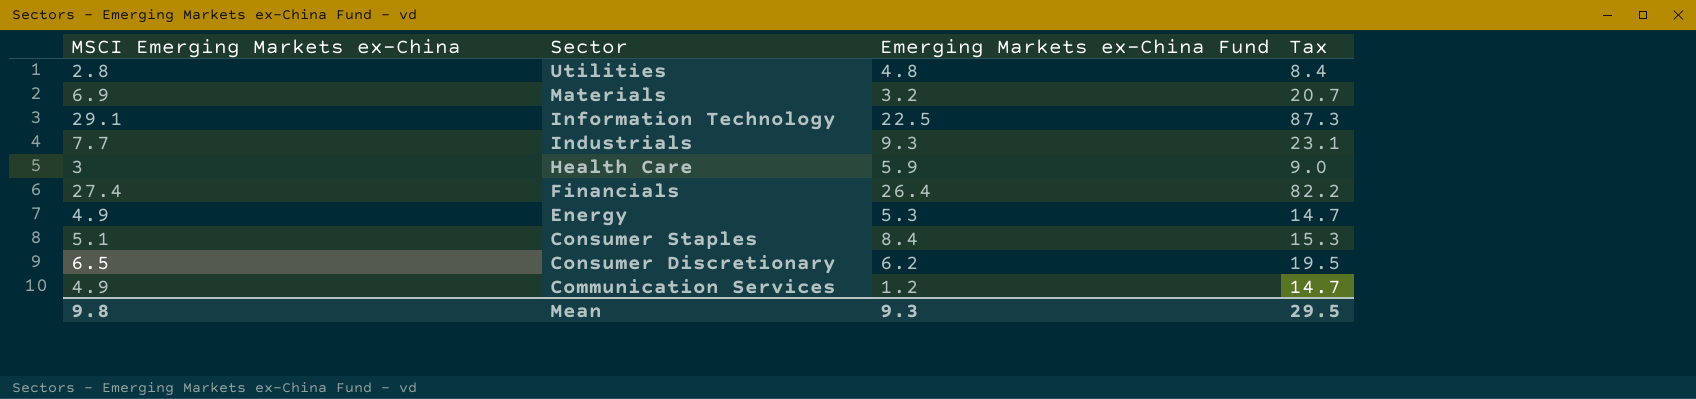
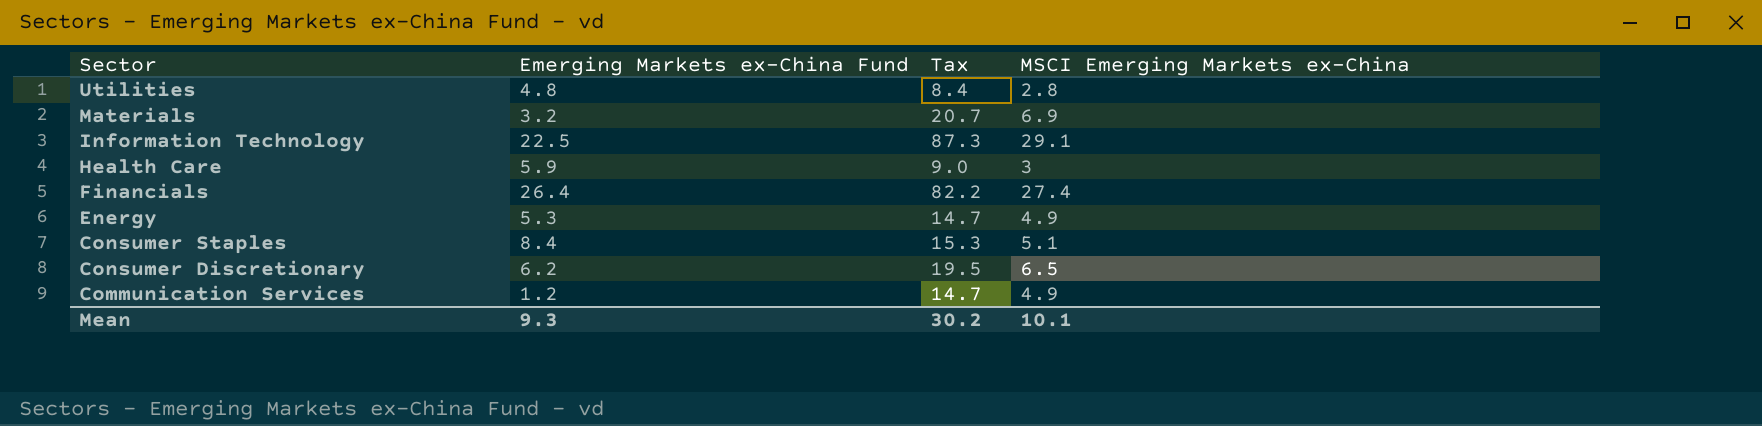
column MSCI Emerging Markets ex-China | position: 1 -> 4
row Industrials: 7.7 | 9.3 | 23.1 -> none
Mean | Tax: 29.5 -> 30.2
Mean | MSCI Emerging Markets ex-China: 9.8 -> 10.1

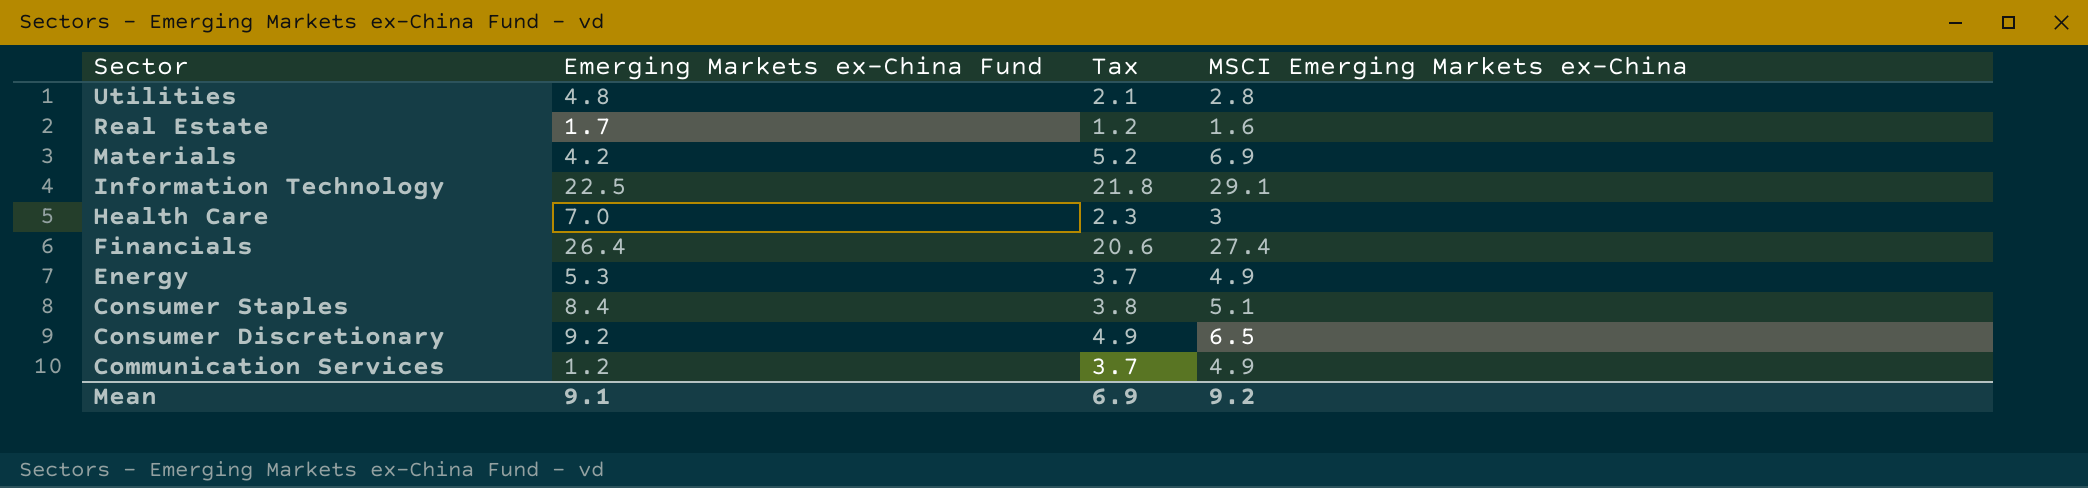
column Tax | formula: [MSCI Emerging Markets ex-China] * 3 -> [MSCI Emerging Markets ex-China] * 0.75
row Real Estate: none -> 1.7 | 1.2 | 1.6
Materials | Emerging Markets ex-China Fund: 3.2 -> 4.2
Health Care | Emerging Markets ex-China Fund: 5.9 -> 7.0
Consumer Discretionary | Emerging Markets ex-China Fund: 6.2 -> 9.2
Mean | Emerging Markets ex-China Fund: 9.3 -> 9.1
Mean | Tax: 30.2 -> 6.9
Mean | MSCI Emerging Markets ex-China: 10.1 -> 9.2

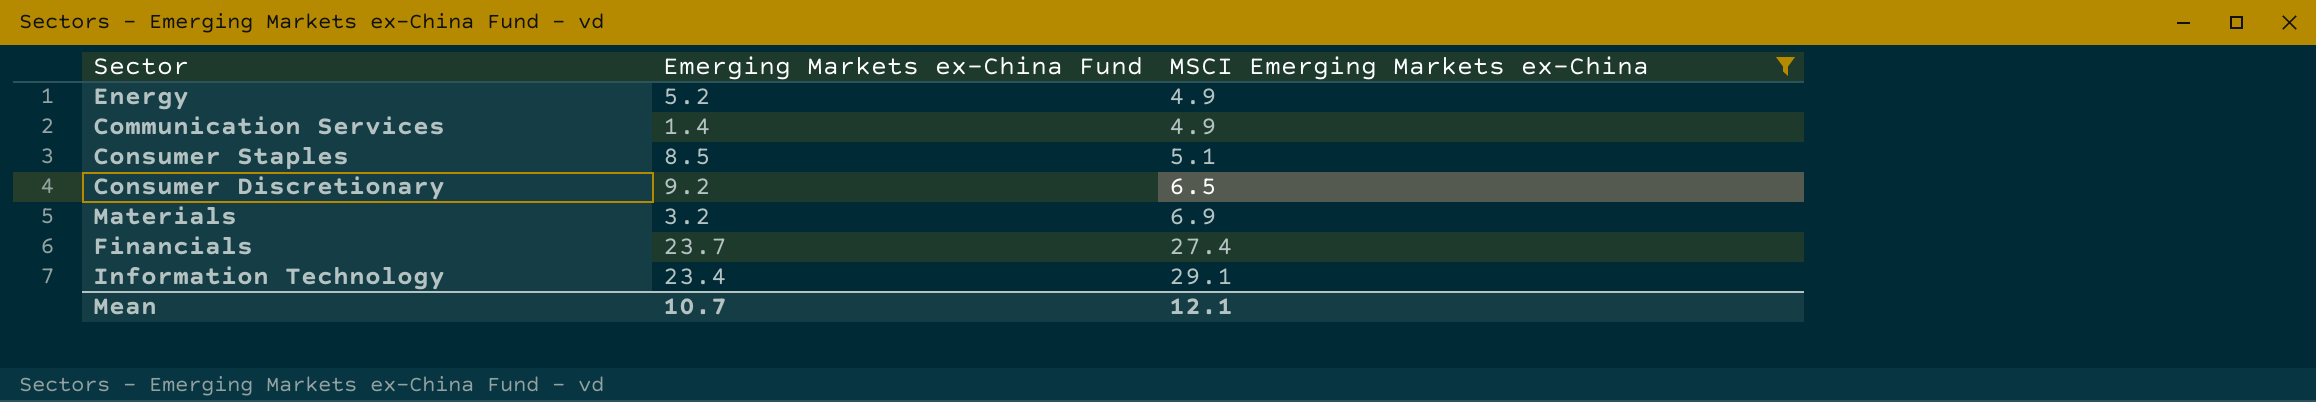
filter: none -> MSCI Emerging Markets ex-China >= 4.9
row order: Sector descending -> MSCI Emerging Markets ex-China ascending
column Tax | formula: [MSCI Emerging Markets ex-China] * 0.75 -> none
Energy | Emerging Markets ex-China Fund: 5.3 -> 5.2
Communication Services | Emerging Markets ex-China Fund: 1.2 -> 1.4
Consumer Staples | Emerging Markets ex-China Fund: 8.4 -> 8.5
Materials | Emerging Markets ex-China Fund: 4.2 -> 3.2
Financials | Emerging Markets ex-China Fund: 26.4 -> 23.7
Information Technology | Emerging Markets ex-China Fund: 22.5 -> 23.4
Mean | Emerging Markets ex-China Fund: 9.1 -> 10.7
Mean | MSCI Emerging Markets ex-China: 9.2 -> 12.1

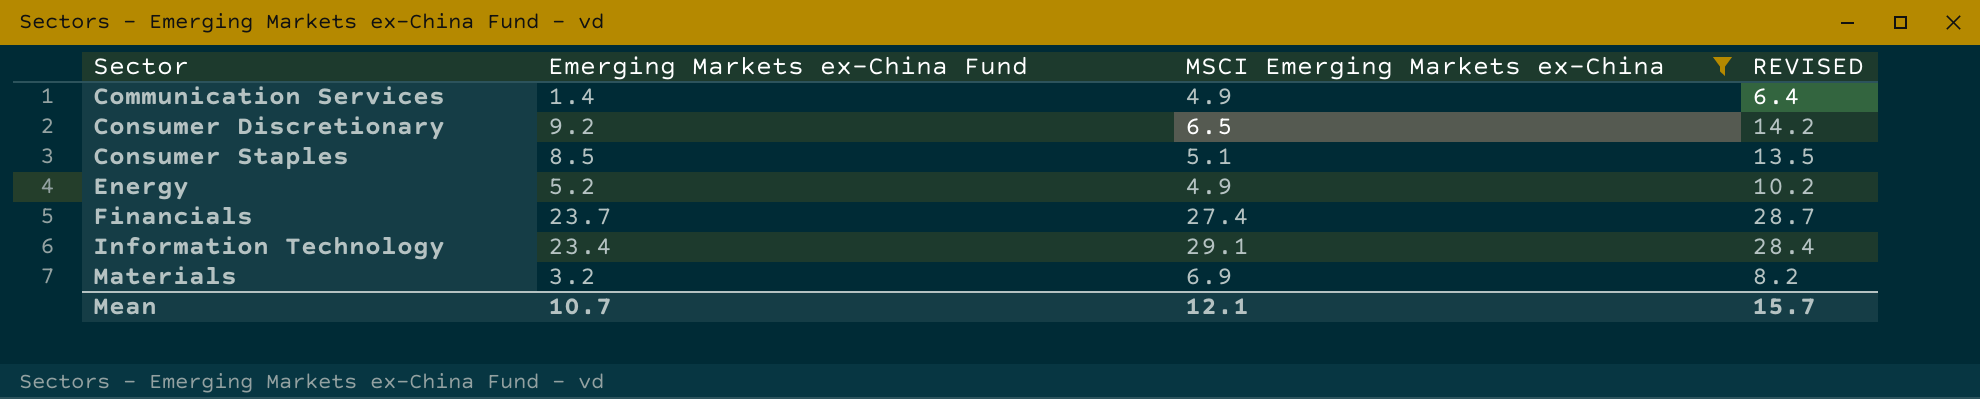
row order: MSCI Emerging Markets ex-China ascending -> Sector ascending
column REVISED | formula: none -> [Emerging Markets ex-China Fund] + 5

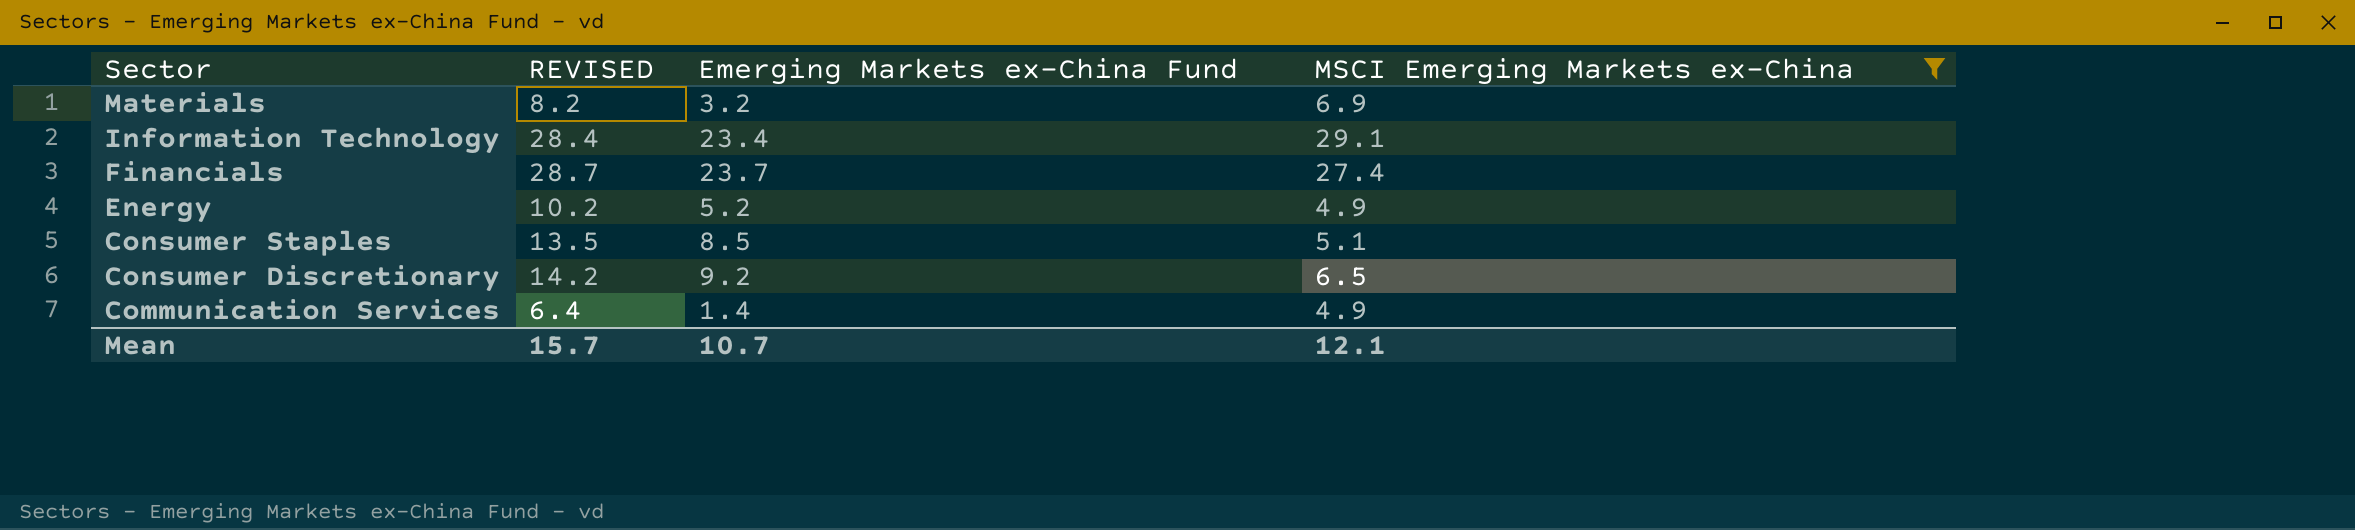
row order: Sector ascending -> Sector descending
column REVISED | position: 4 -> 2

